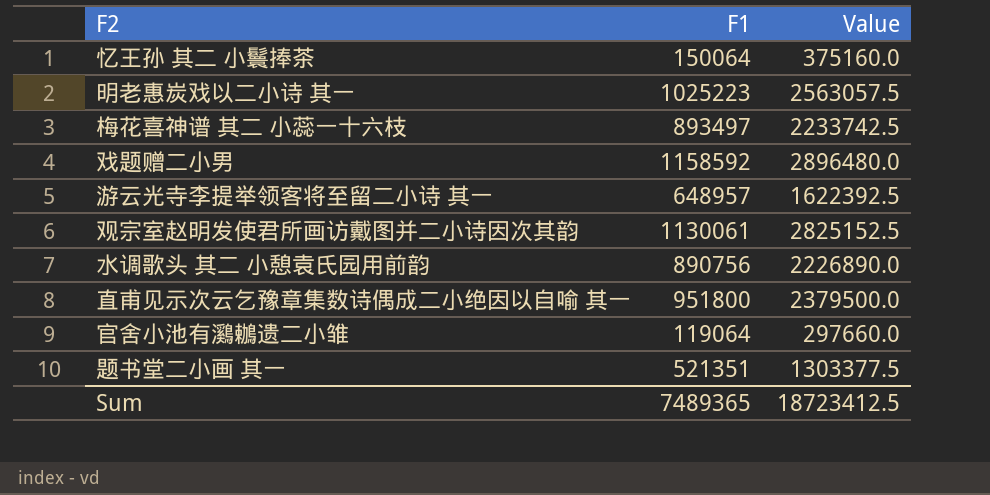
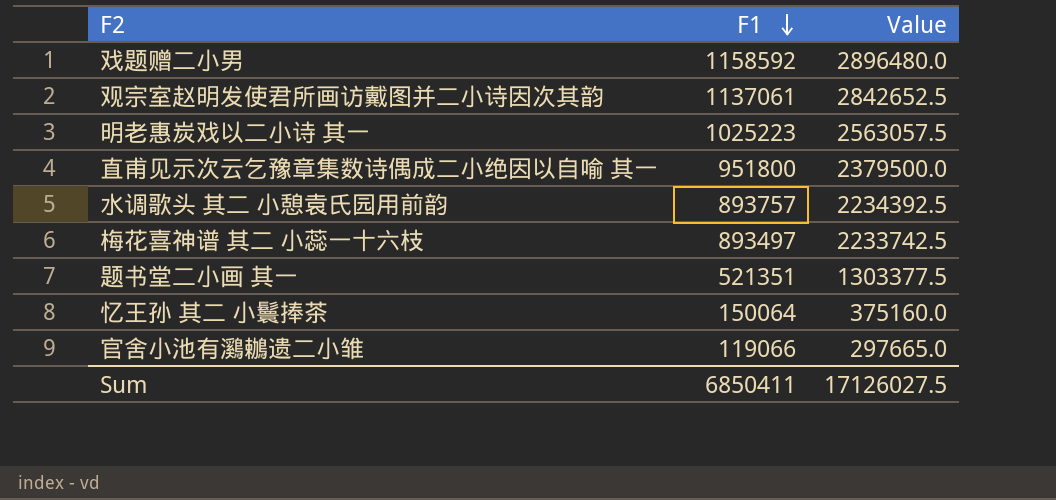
row order: none -> F1 descending
row 游云光寺李提举领客将至留二小诗 其一: 648957 | 1622392.5 -> none
观宗室赵明发使君所画访戴图并二小诗因次其韵 | F1: 1130061 -> 1137061
观宗室赵明发使君所画访戴图并二小诗因次其韵 | Value: 2825152.5 -> 2842652.5
水调歌头 其二 小憩袁氏园用前韵 | F1: 890756 -> 893757
水调歌头 其二 小憩袁氏园用前韵 | Value: 2226890.0 -> 2234392.5
官舍小池有鸂鶒遗二小雏 | F1: 119064 -> 119066
官舍小池有鸂鶒遗二小雏 | Value: 297660.0 -> 297665.0
Sum | F1: 7489365 -> 6850411
Sum | Value: 18723412.5 -> 17126027.5

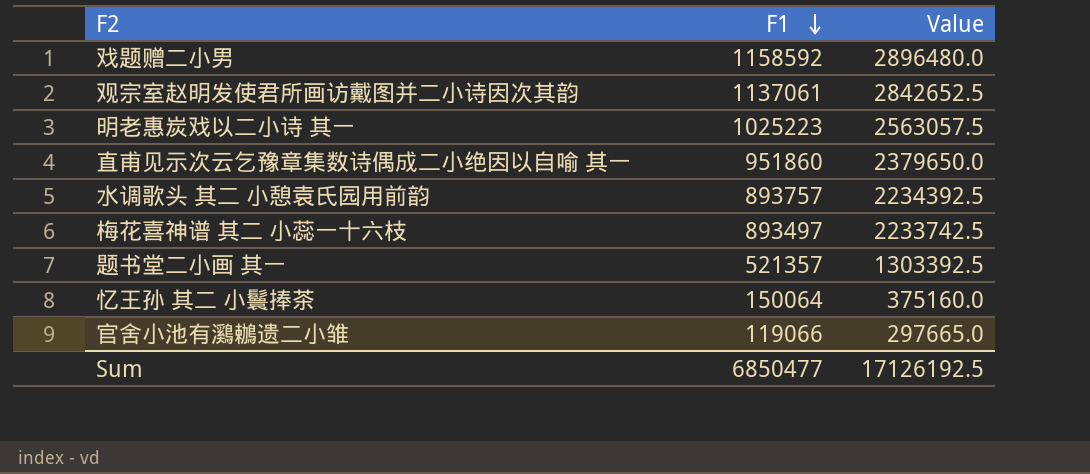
直甫见示次云乞豫章集数诗偶成二小绝因以自喻 其一 | F1: 951800 -> 951860
直甫见示次云乞豫章集数诗偶成二小绝因以自喻 其一 | Value: 2379500.0 -> 2379650.0
题书堂二小画 其一 | F1: 521351 -> 521357
题书堂二小画 其一 | Value: 1303377.5 -> 1303392.5
Sum | F1: 6850411 -> 6850477
Sum | Value: 17126027.5 -> 17126192.5

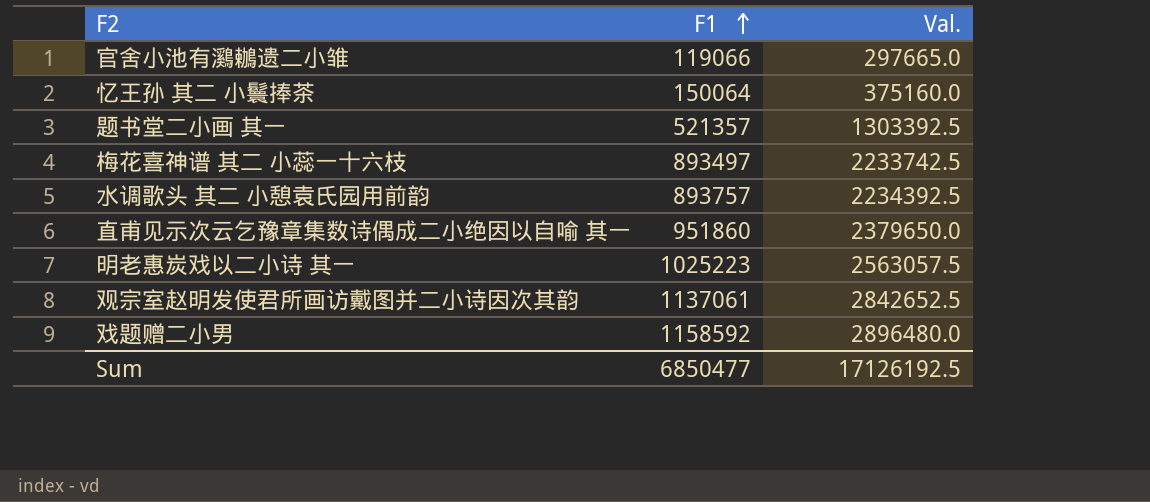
row order: F1 descending -> F1 ascending
column name: Value -> Val.

